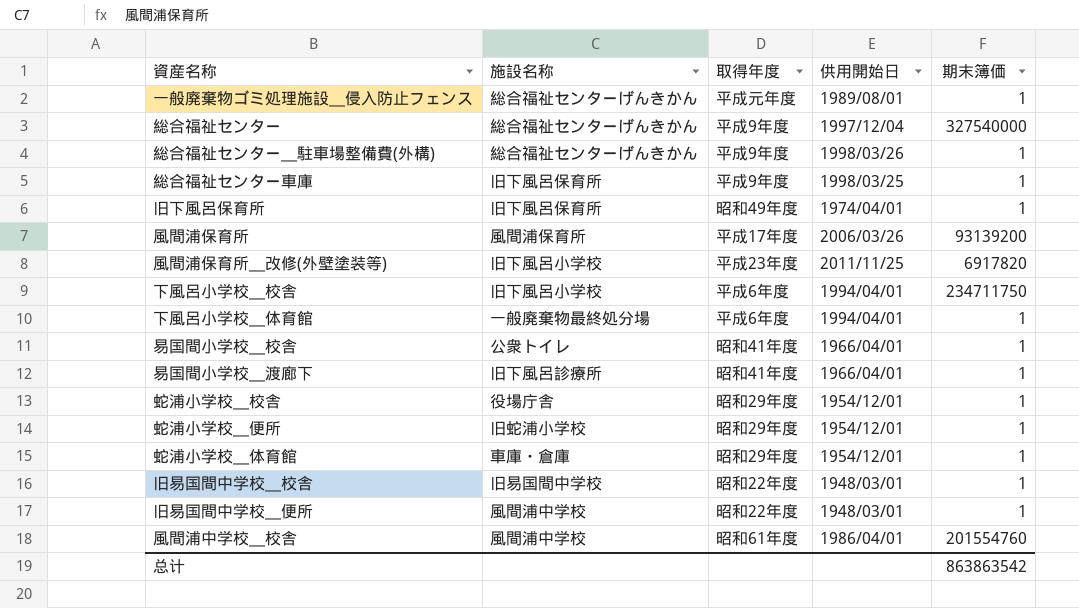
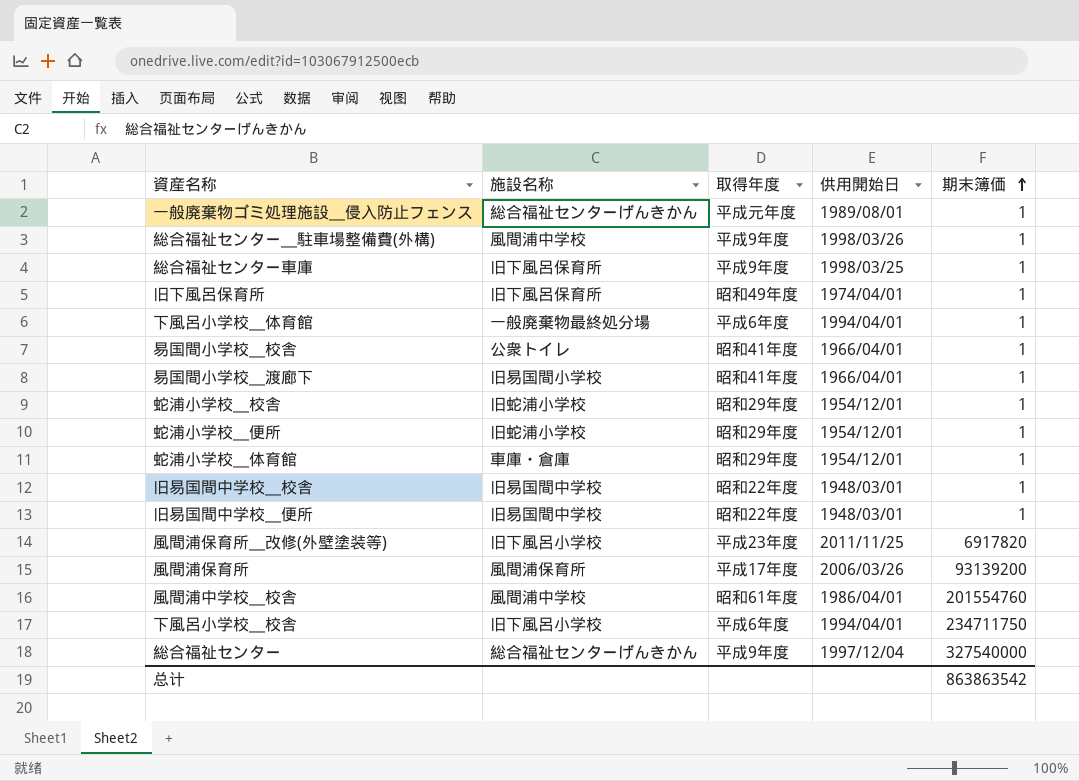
row order: none -> 期末簿価 ascending
総合福祉センター＿駐車場整備費(外構) | 施設名称: 総合福祉センターげんきかん -> 風間浦中学校
易国間小学校＿渡廊下 | 施設名称: 旧下風呂診療所 -> 旧易国間小学校
蛇浦小学校＿校舎 | 施設名称: 役場庁舎 -> 旧蛇浦小学校
旧易国間中学校＿便所 | 施設名称: 風間浦中学校 -> 旧易国間中学校

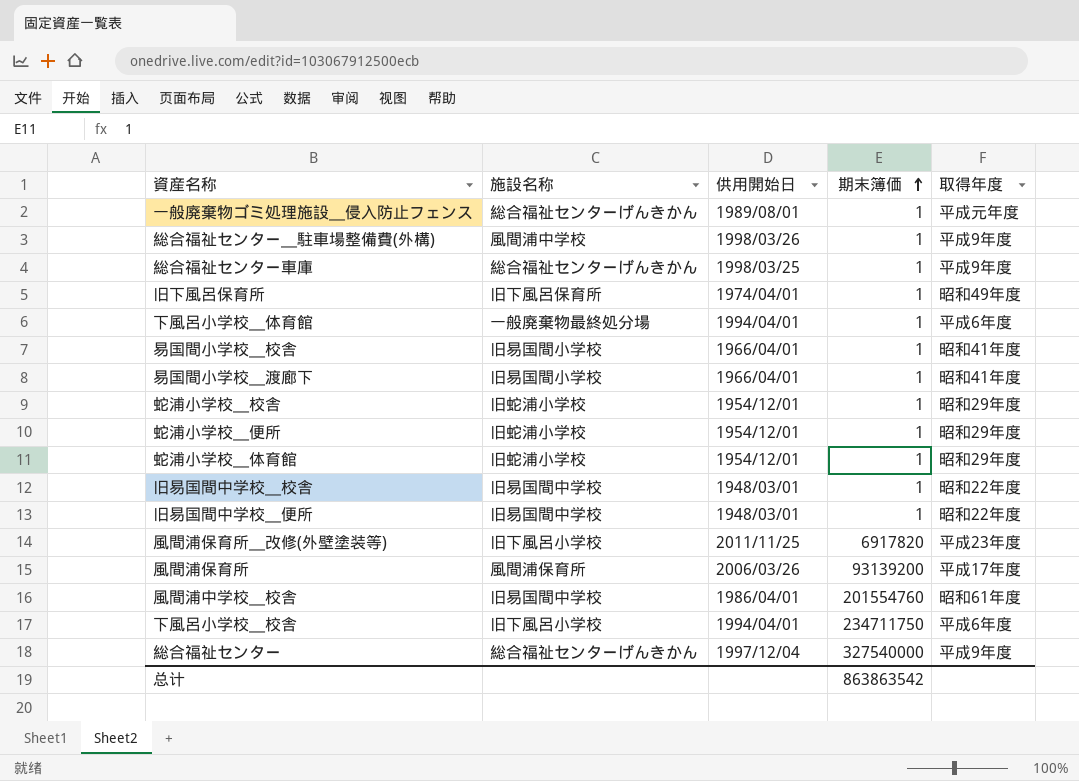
column 取得年度 | position: 3 -> 5
総合福祉センター車庫 | 施設名称: 旧下風呂保育所 -> 総合福祉センターげんきかん
易国間小学校＿校舎 | 施設名称: 公衆トイレ -> 旧易国間小学校
蛇浦小学校＿体育館 | 施設名称: 車庫・倉庫 -> 旧蛇浦小学校
風間浦中学校＿校舎 | 施設名称: 風間浦中学校 -> 旧易国間中学校

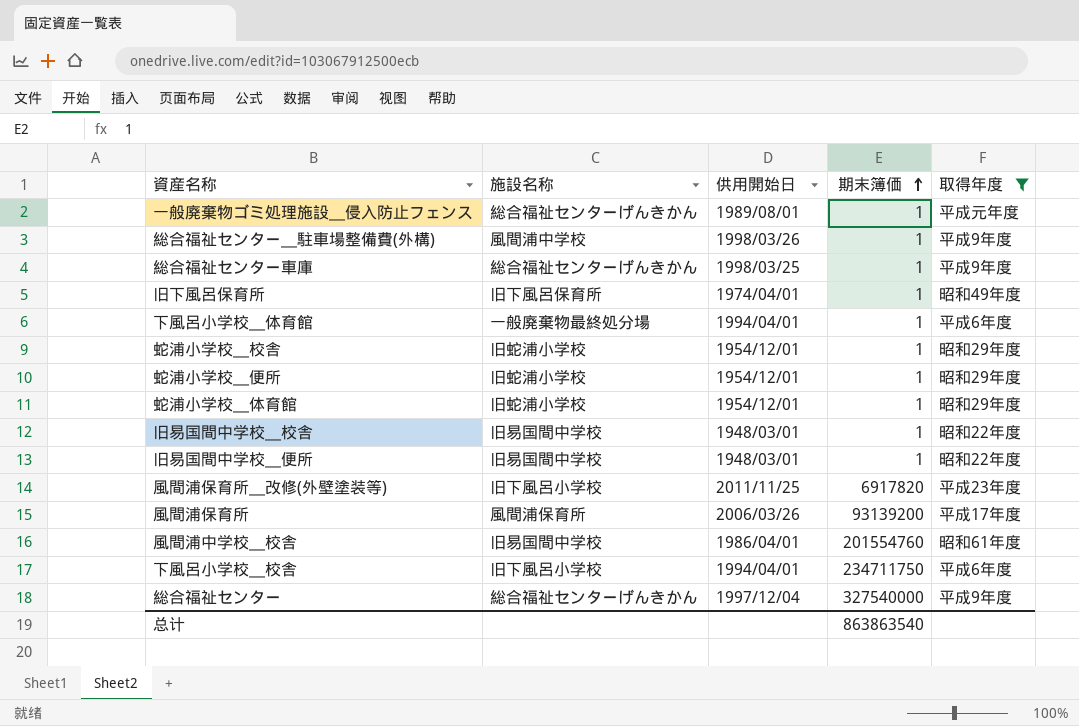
filter: none -> 取得年度 != 昭和41年度
总计 | 期末簿価: 863863542 -> 863863540

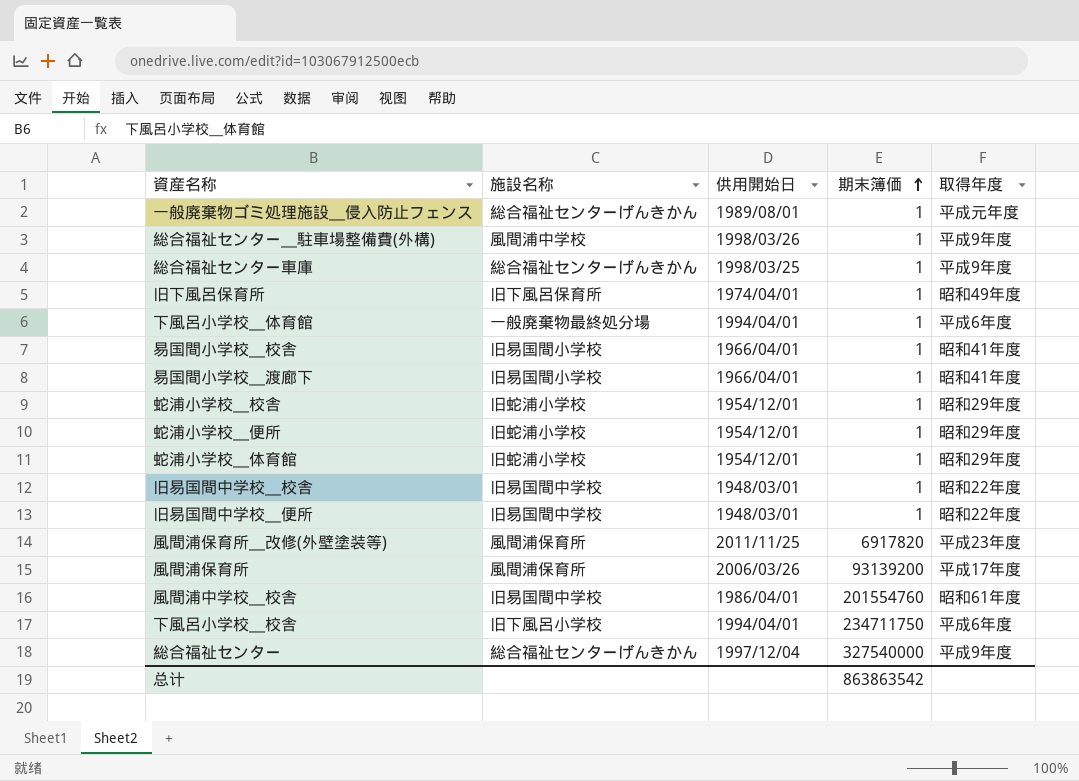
filter: 取得年度 != 昭和41年度 -> none
風間浦保育所＿改修(外壁塗装等) | 施設名称: 旧下風呂小学校 -> 風間浦保育所
总计 | 期末簿価: 863863540 -> 863863542

